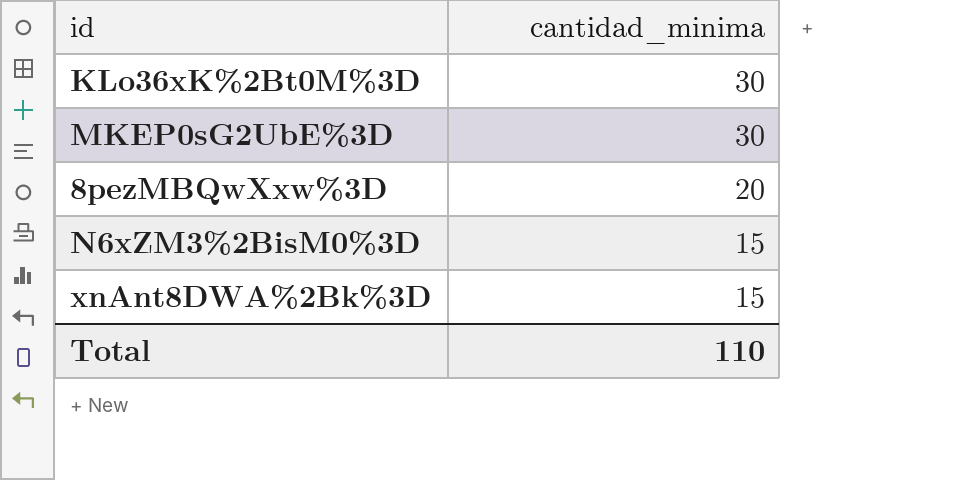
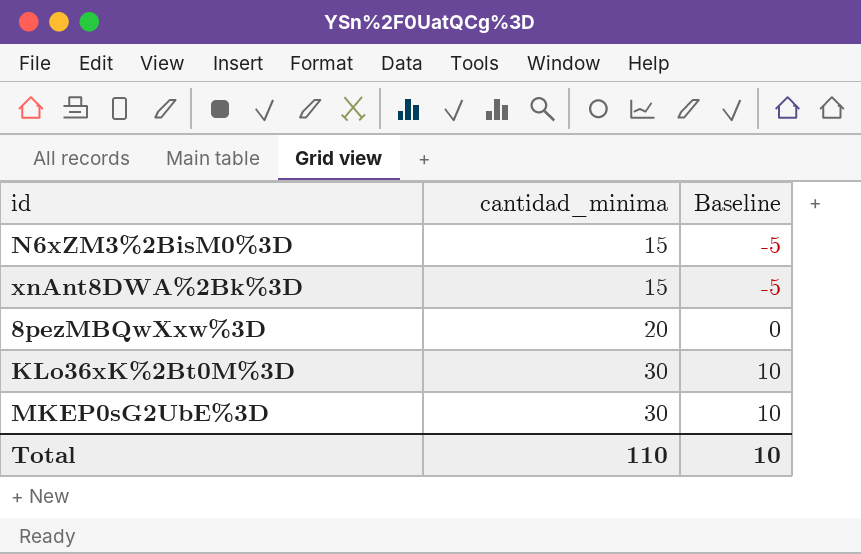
row order: cantidad_minima descending -> cantidad_minima ascending
column Baseline | formula: none -> [cantidad_minima] - 20

